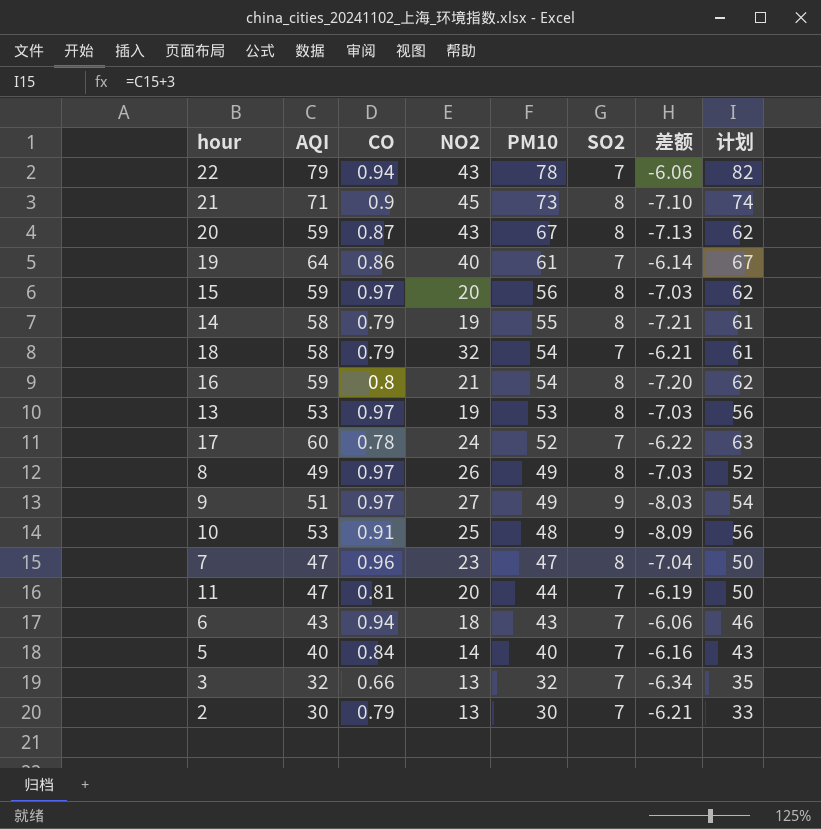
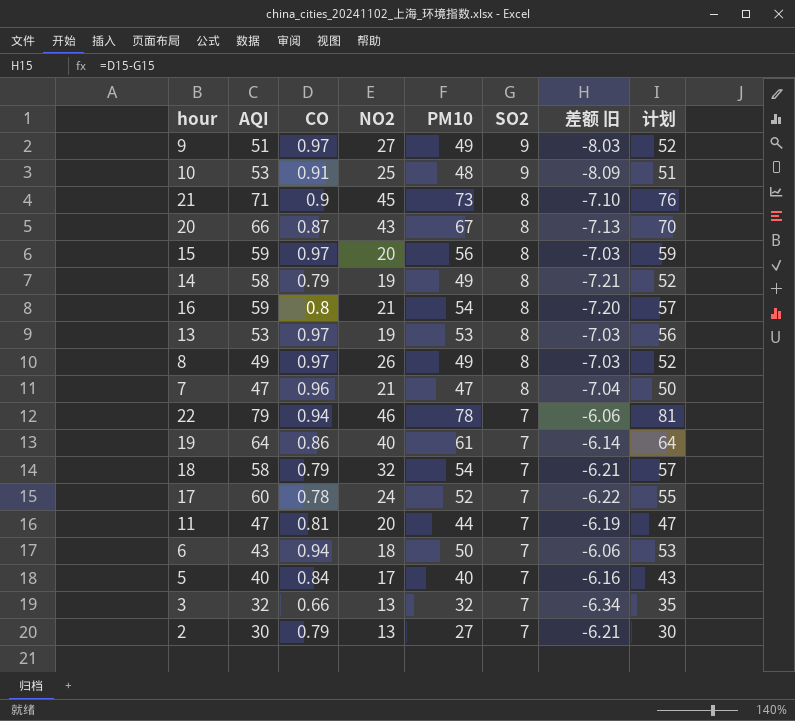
row order: PM10 descending -> SO2 descending
column name: 差额 -> 差额 旧
column 计划 | formula: [AQI] + 3 -> [PM10] + 3
20 | AQI: 59 -> 66
14 | PM10: 55 -> 49
7 | NO2: 23 -> 21
22 | NO2: 43 -> 46
6 | PM10: 43 -> 50
5 | NO2: 14 -> 17
2 | PM10: 30 -> 27

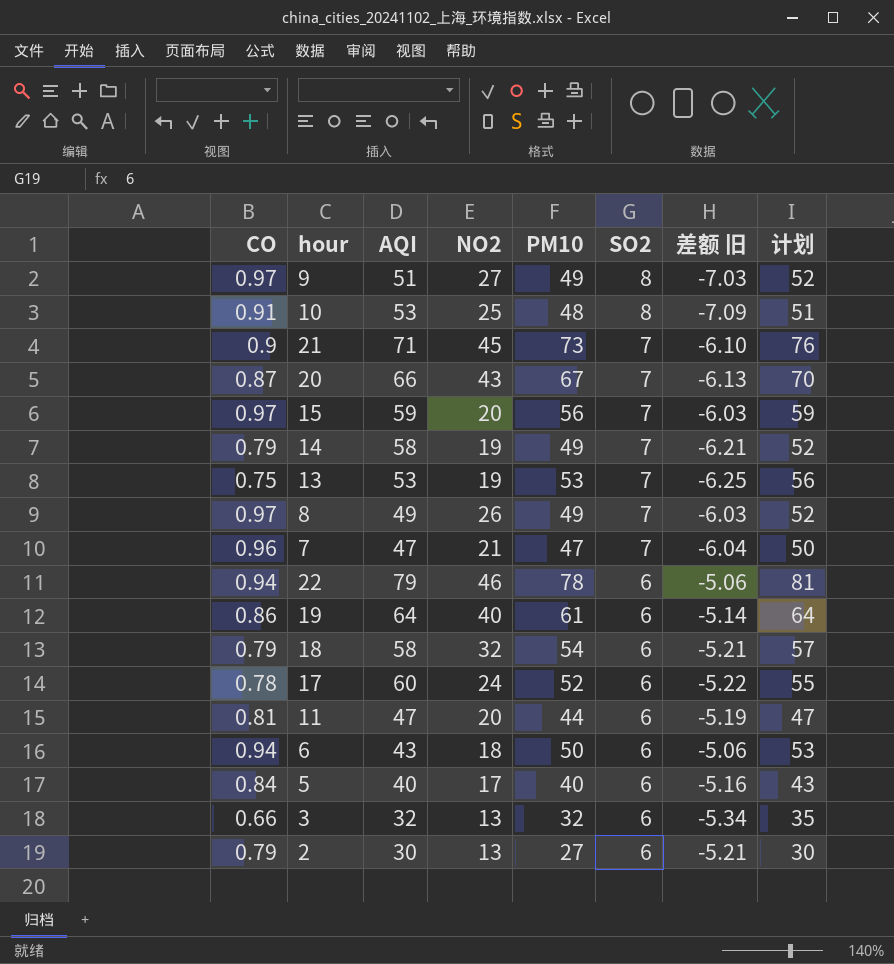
column CO | position: 3 -> 1
row 16: 59 | 0.8 | 21 | 54 | 8 | -7.20 | 57 -> none
9 | SO2: 9 -> 8
9 | 差额 旧: -8.03 -> -7.03
10 | SO2: 9 -> 8
10 | 差额 旧: -8.09 -> -7.09
21 | SO2: 8 -> 7
21 | 差额 旧: -7.10 -> -6.10
20 | SO2: 8 -> 7
20 | 差额 旧: -7.13 -> -6.13
15 | SO2: 8 -> 7
15 | 差额 旧: -7.03 -> -6.03
14 | SO2: 8 -> 7
14 | 差额 旧: -7.21 -> -6.21
13 | CO: 0.97 -> 0.75
13 | SO2: 8 -> 7
13 | 差额 旧: -7.03 -> -6.25
8 | SO2: 8 -> 7
8 | 差额 旧: -7.03 -> -6.03
7 | SO2: 8 -> 7
7 | 差额 旧: -7.04 -> -6.04
22 | SO2: 7 -> 6
22 | 差额 旧: -6.06 -> -5.06
19 | SO2: 7 -> 6
19 | 差额 旧: -6.14 -> -5.14
18 | SO2: 7 -> 6
18 | 差额 旧: -6.21 -> -5.21
17 | SO2: 7 -> 6
17 | 差额 旧: -6.22 -> -5.22
11 | SO2: 7 -> 6
11 | 差额 旧: -6.19 -> -5.19
6 | SO2: 7 -> 6
6 | 差额 旧: -6.06 -> -5.06
5 | SO2: 7 -> 6
5 | 差额 旧: -6.16 -> -5.16
3 | SO2: 7 -> 6
3 | 差额 旧: -6.34 -> -5.34
2 | SO2: 7 -> 6
2 | 差额 旧: -6.21 -> -5.21

